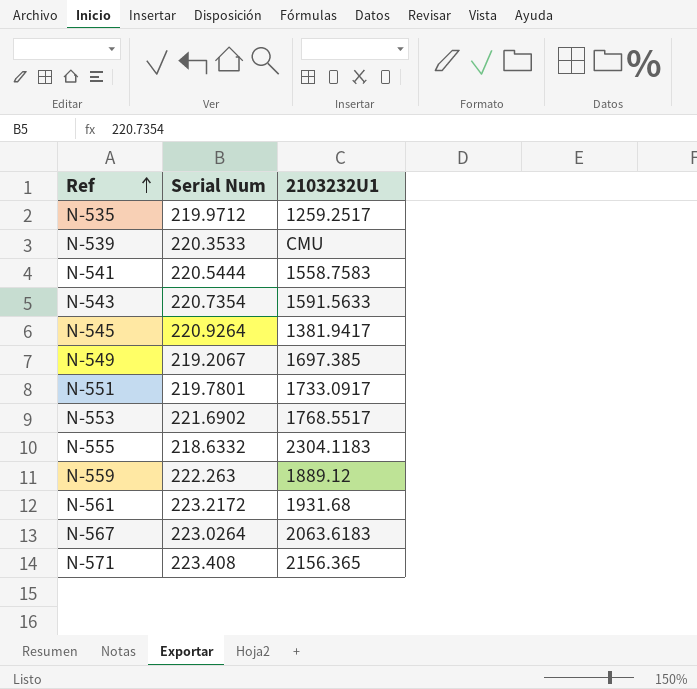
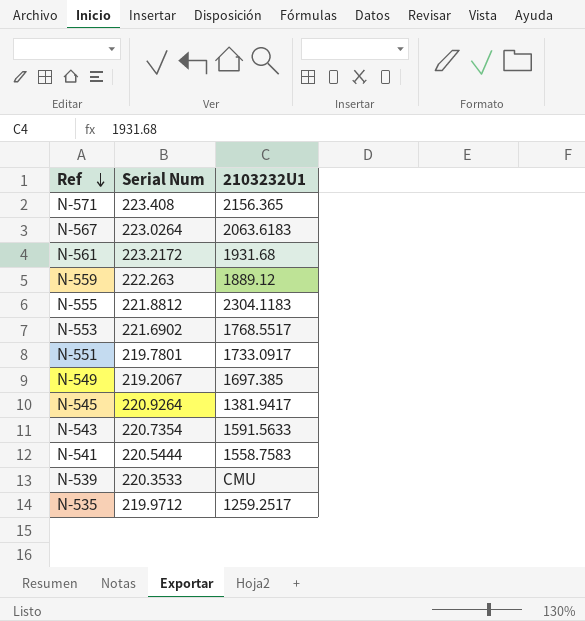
row order: Ref ascending -> Ref descending
N-555 | Serial Num: 218.6332 -> 221.8812

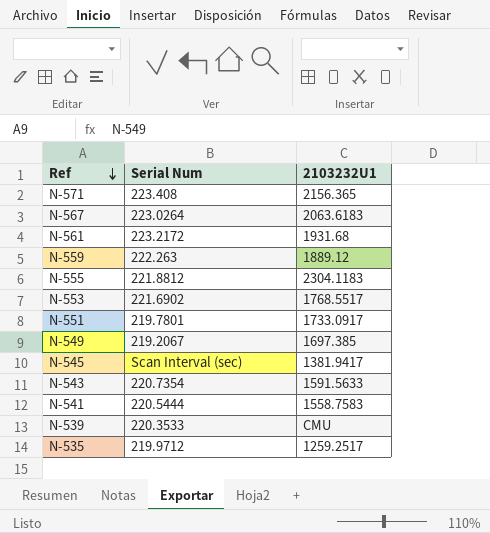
N-545 | Serial Num: 220.9264 -> Scan Interval (sec)

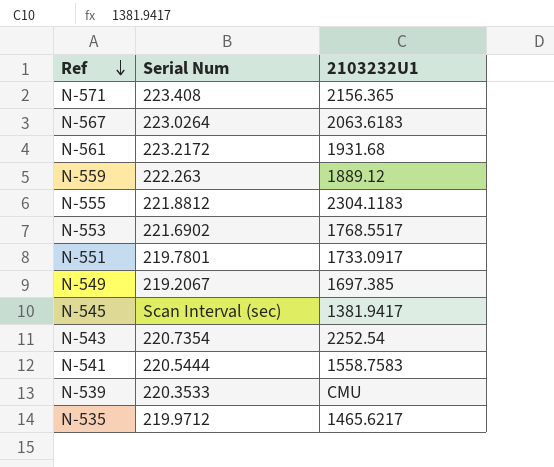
N-543 | 2103232U1: 1591.5633 -> 2252.54
N-535 | 2103232U1: 1259.2517 -> 1465.6217

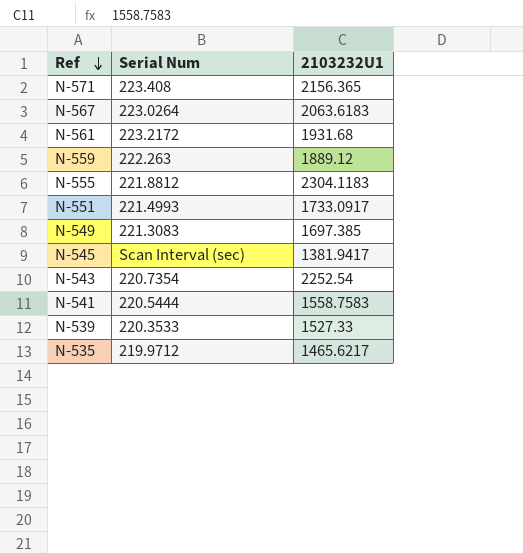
row N-553: 221.6902 | 1768.5517 -> none
N-551 | Serial Num: 219.7801 -> 221.4993
N-549 | Serial Num: 219.2067 -> 221.3083
N-539 | 2103232U1: CMU -> 1527.33

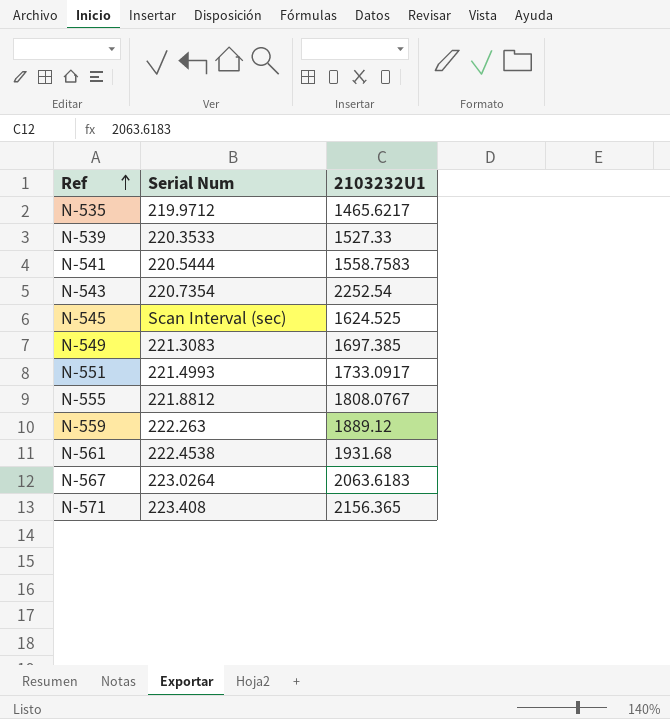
row order: Ref descending -> Ref ascending
N-545 | 2103232U1: 1381.9417 -> 1624.525
N-555 | 2103232U1: 2304.1183 -> 1808.0767
N-561 | Serial Num: 223.2172 -> 222.4538

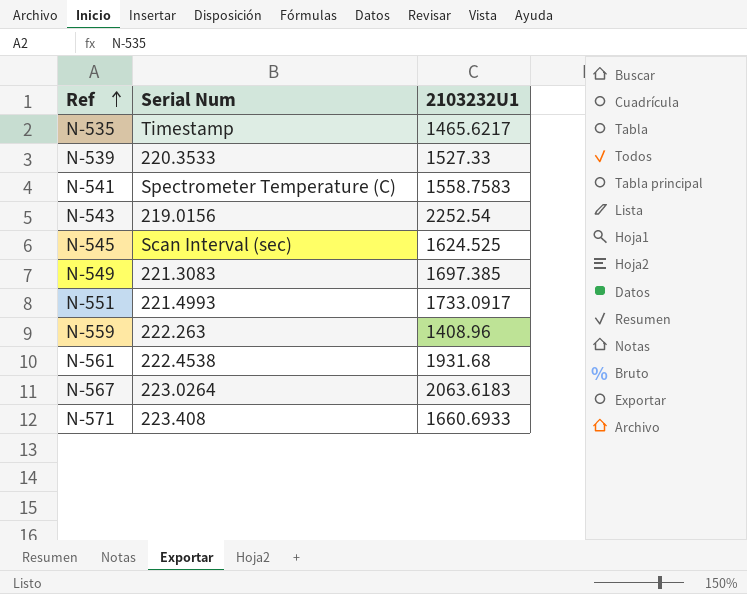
row N-555: 221.8812 | 1808.0767 -> none
N-535 | Serial Num: 219.9712 -> Timestamp
N-541 | Serial Num: 220.5444 -> Spectrometer Temperature (C)
N-543 | Serial Num: 220.7354 -> 219.0156
N-559 | 2103232U1: 1889.12 -> 1408.96
N-571 | 2103232U1: 2156.365 -> 1660.6933

